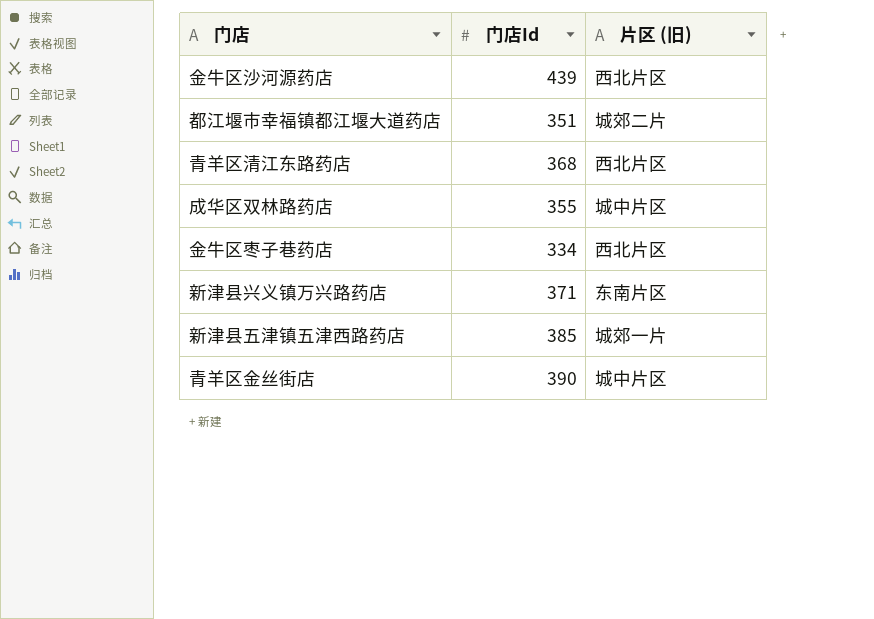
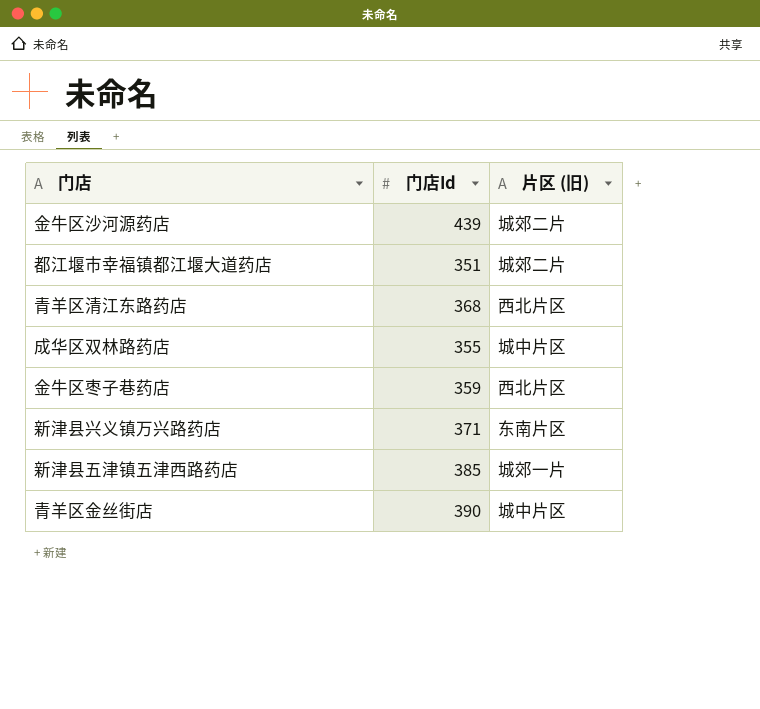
金牛区沙河源药店 | 片区 (旧): 西北片区 -> 城郊二片
金牛区枣子巷药店 | 门店Id: 334 -> 359

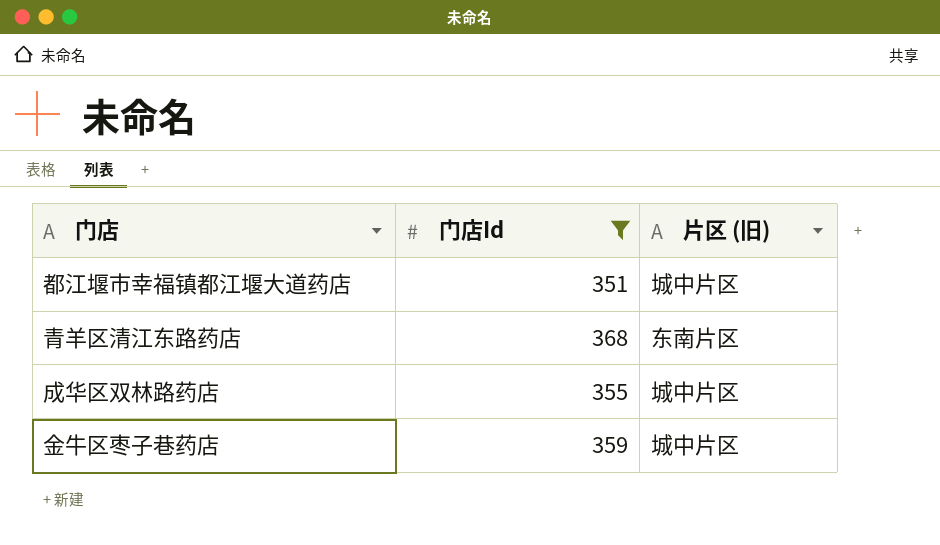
filter: none -> 门店Id <= 368
都江堰市幸福镇都江堰大道药店 | 片区 (旧): 城郊二片 -> 城中片区
青羊区清江东路药店 | 片区 (旧): 西北片区 -> 东南片区
金牛区枣子巷药店 | 片区 (旧): 西北片区 -> 城中片区

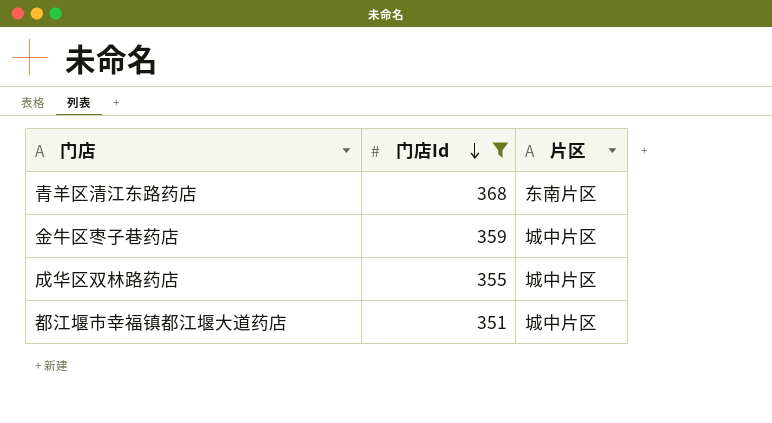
row order: none -> 门店Id descending
column name: 片区 (旧) -> 片区

